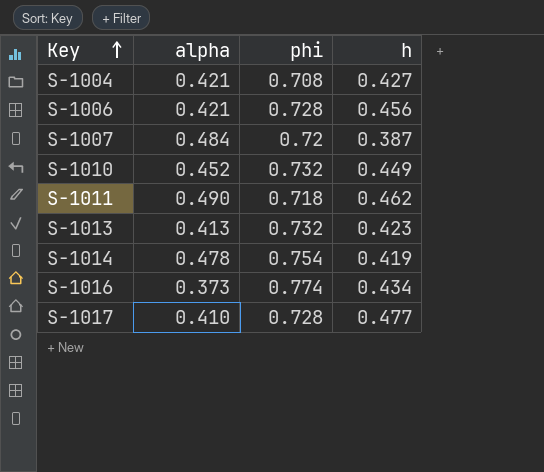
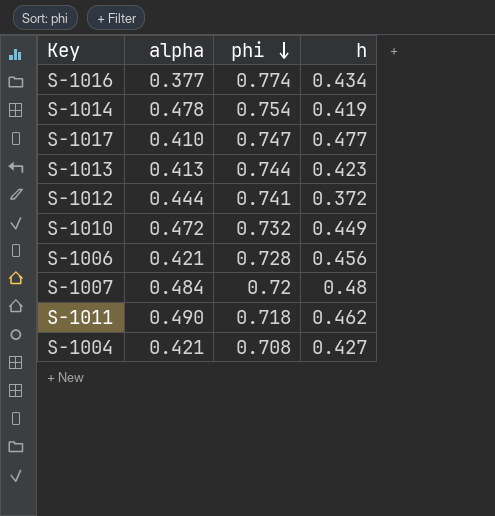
row order: Key ascending -> phi descending
S-1016 | alpha: 0.373 -> 0.377
S-1017 | phi: 0.728 -> 0.747
S-1013 | phi: 0.732 -> 0.744
row S-1012: none -> 0.444 | 0.741 | 0.372
S-1010 | alpha: 0.452 -> 0.472
S-1007 | h: 0.387 -> 0.48

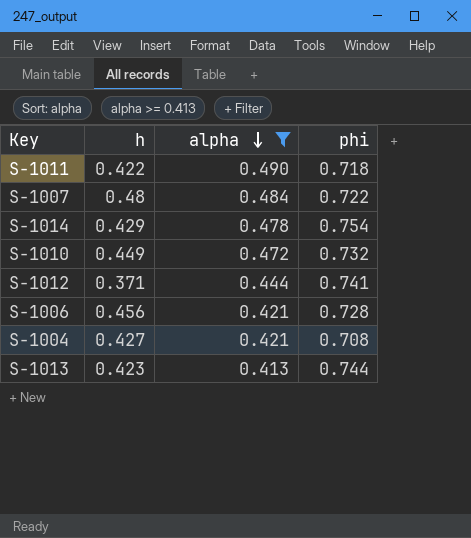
filter: none -> alpha >= 0.413
row order: phi descending -> alpha descending
column h | position: 4 -> 2
S-1011 | h: 0.462 -> 0.422
S-1007 | phi: 0.72 -> 0.722
S-1014 | h: 0.419 -> 0.429
S-1012 | h: 0.372 -> 0.371

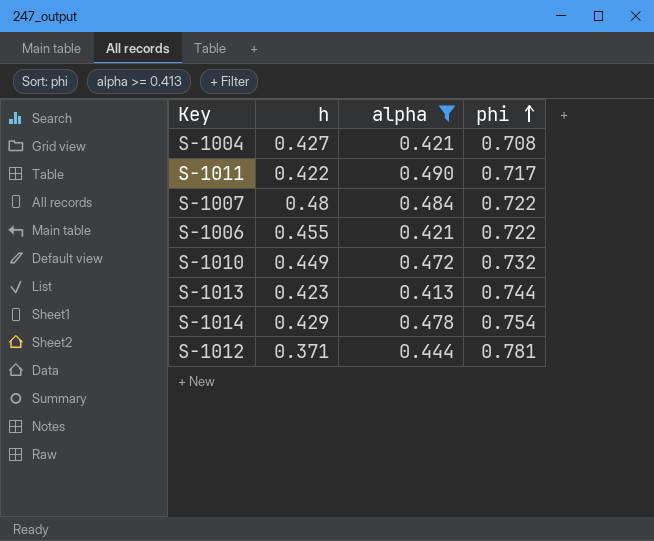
row order: alpha descending -> phi ascending
S-1011 | phi: 0.718 -> 0.717
S-1006 | h: 0.456 -> 0.455
S-1006 | phi: 0.728 -> 0.722
S-1012 | phi: 0.741 -> 0.781

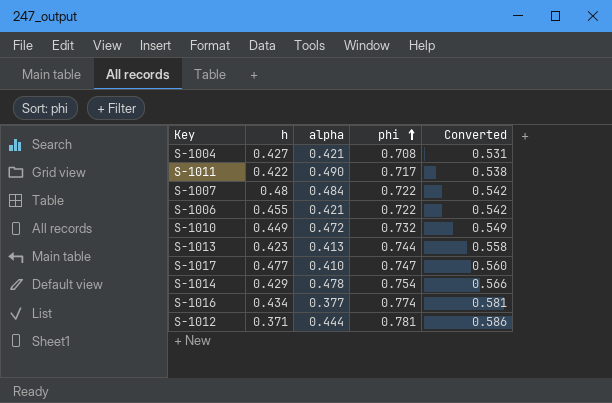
filter: alpha >= 0.413 -> none
column Converted | formula: none -> [phi] * 0.75

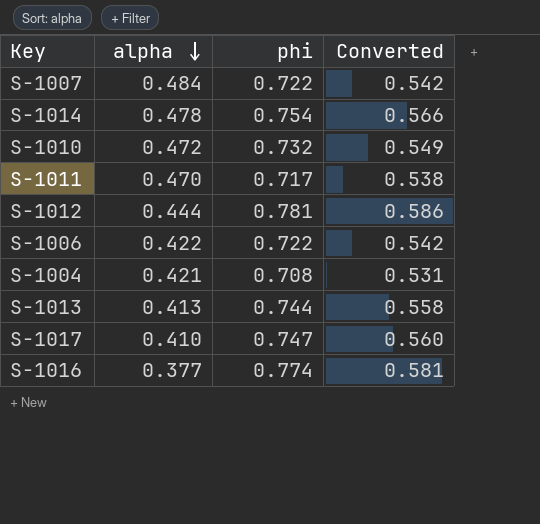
row order: phi ascending -> alpha descending
column h | position: 2 -> none
S-1011 | alpha: 0.490 -> 0.470
S-1006 | alpha: 0.421 -> 0.422

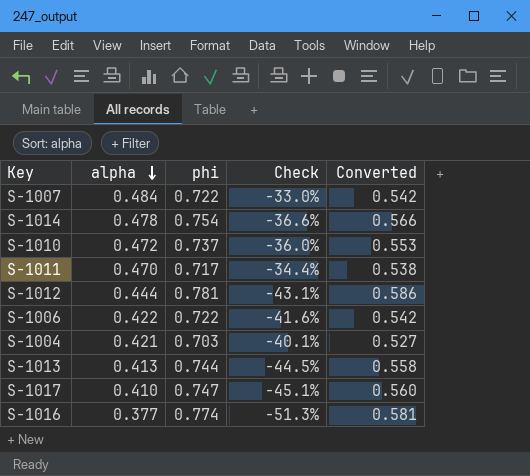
column Check | formula: none -> ([alpha] - [phi]) / [phi]
S-1010 | phi: 0.732 -> 0.737
S-1010 | Converted: 0.549 -> 0.553
S-1004 | phi: 0.708 -> 0.703
S-1004 | Converted: 0.531 -> 0.527

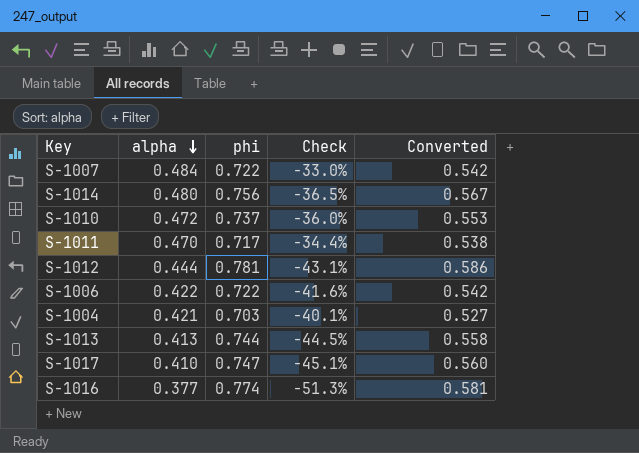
S-1014 | alpha: 0.478 -> 0.480
S-1014 | phi: 0.754 -> 0.756
S-1014 | Check: -36.6% -> -36.5%
S-1014 | Converted: 0.566 -> 0.567

